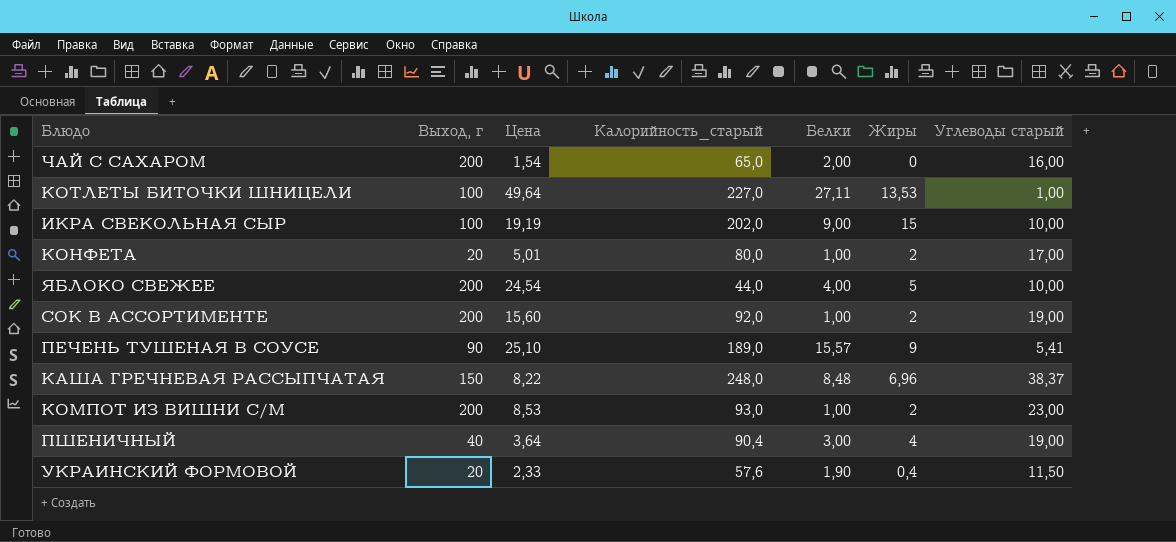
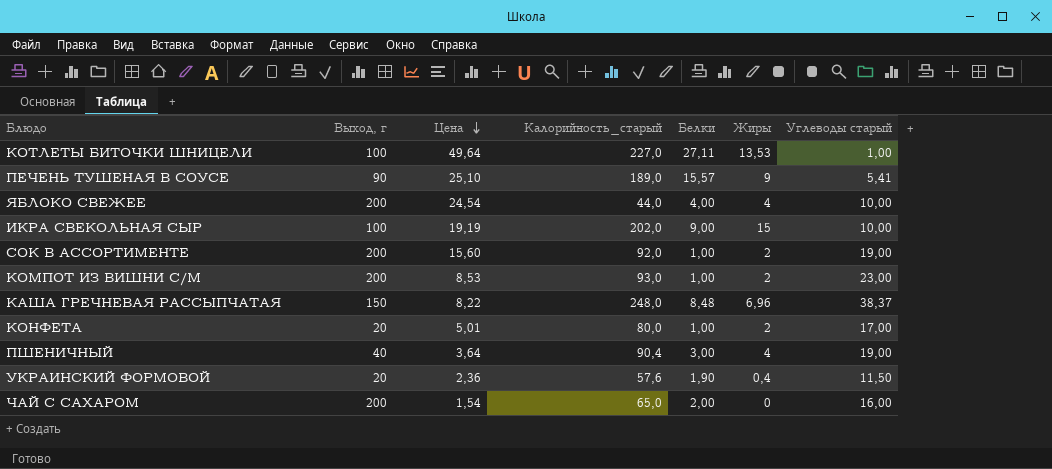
row order: none -> Цена descending
ЯБЛОКО СВЕЖЕЕ | Жиры: 5 -> 4
УКРАИНСКИЙ ФОРМОВОЙ | Цена: 2,33 -> 2,36

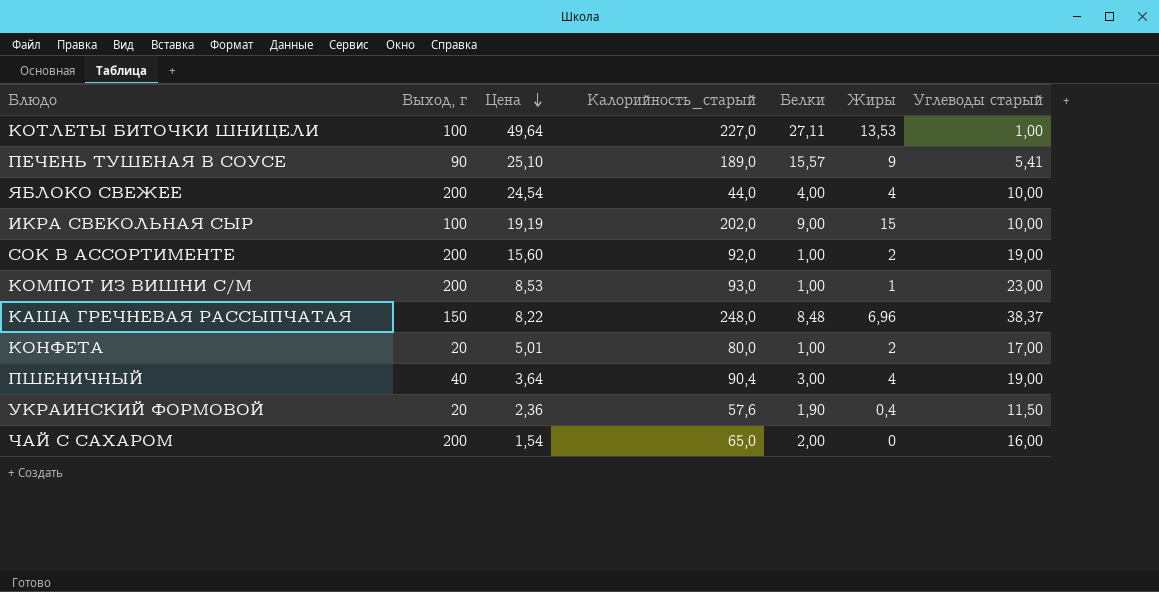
КОМПОТ ИЗ ВИШНИ С/М | Жиры: 2 -> 1

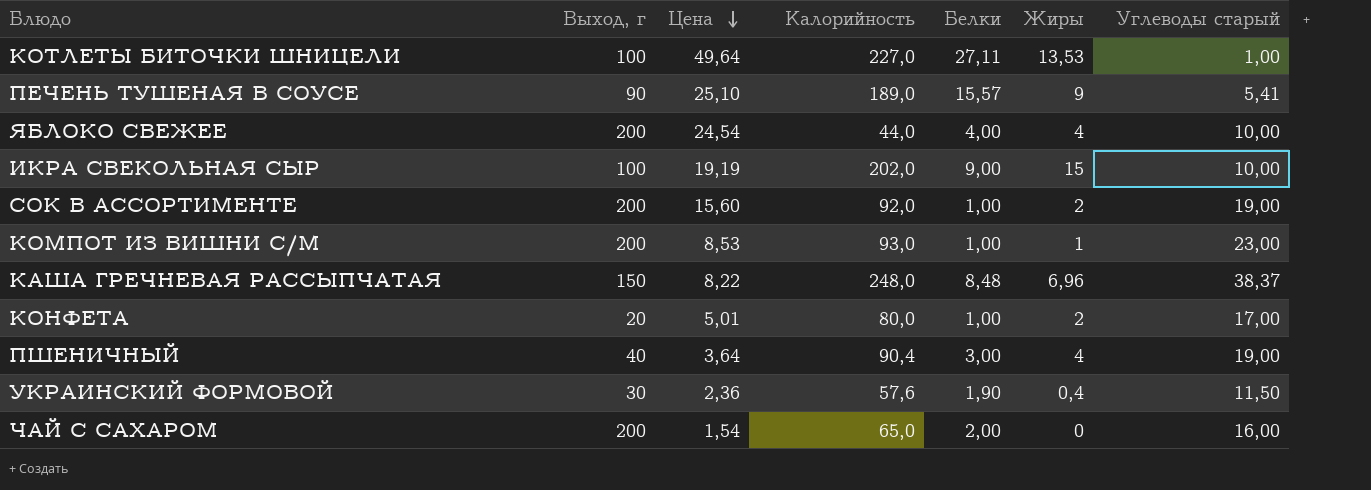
column name: Калорийность_старый -> Калорийность
УКРАИНСКИЙ ФОРМОВОЙ | Выход, г: 20 -> 30

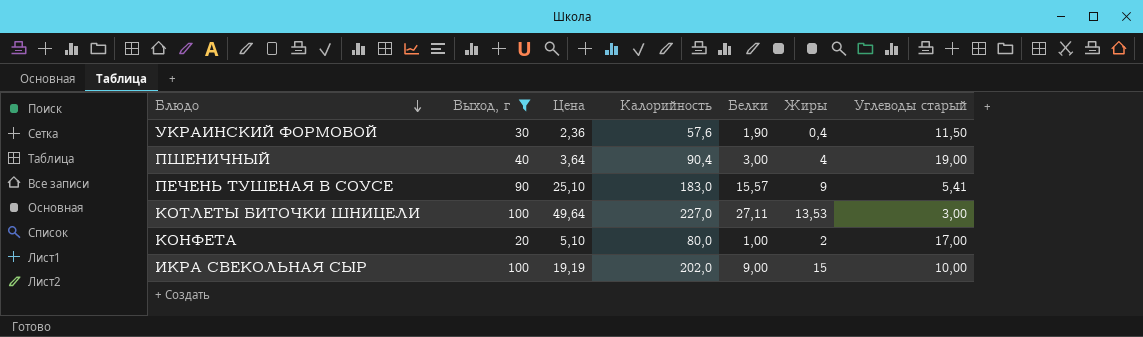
filter: none -> Выход, г <= 100
row order: Цена descending -> Блюдо descending
ПЕЧЕНЬ ТУШЕНАЯ В СОУСЕ | Калорийность: 189,0 -> 183,0
КОТЛЕТЫ БИТОЧКИ ШНИЦЕЛИ | Углеводы старый: 1,00 -> 3,00
КОНФЕТА | Цена: 5,01 -> 5,10

